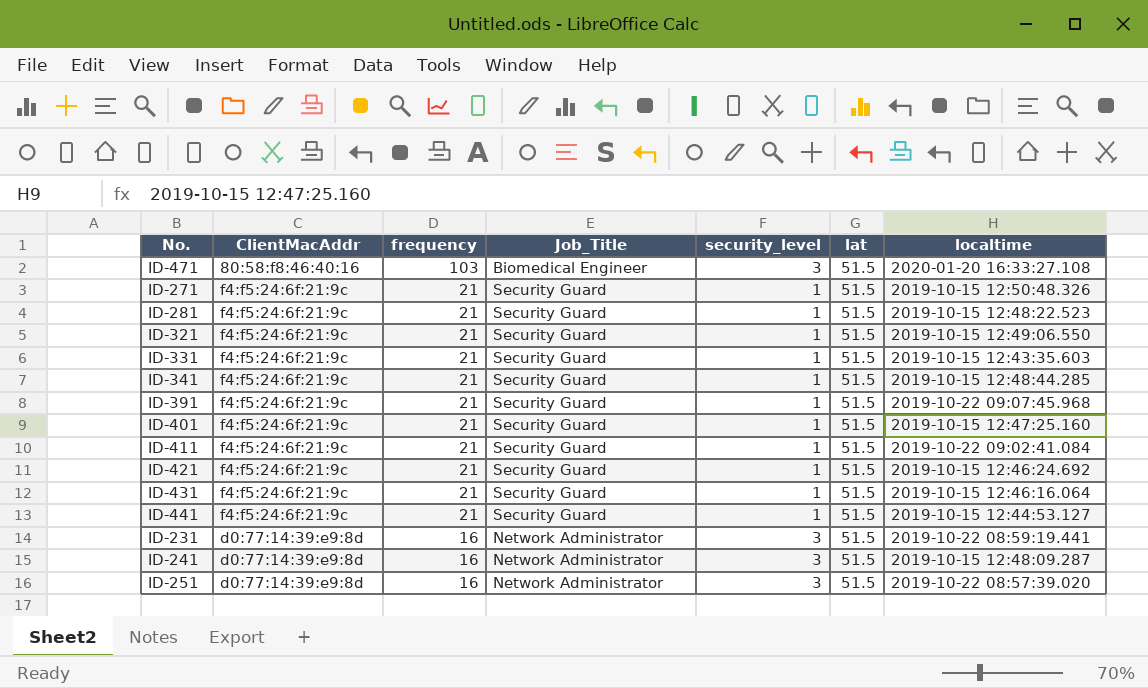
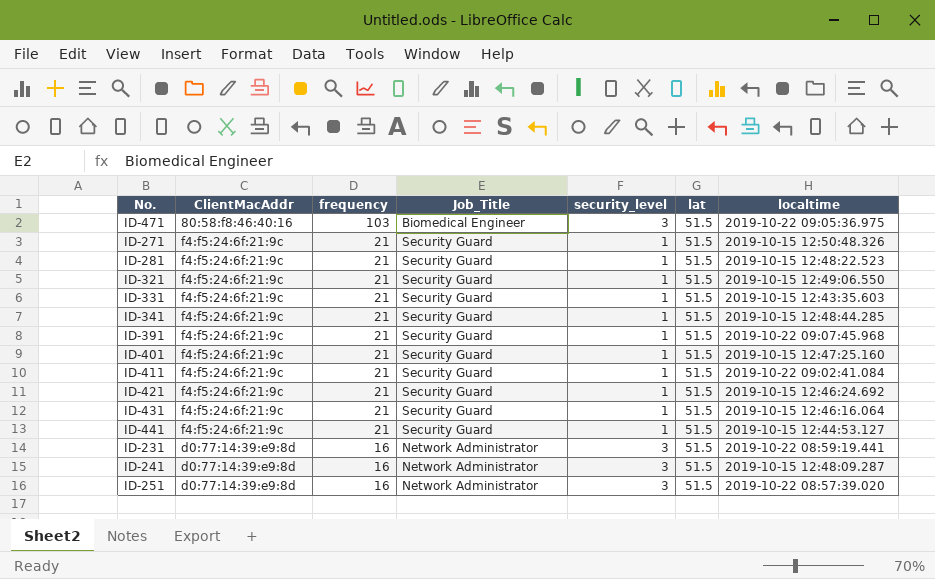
ID-471 | localtime: 2020-01-20 16:33:27.108 -> 2019-10-22 09:05:36.975

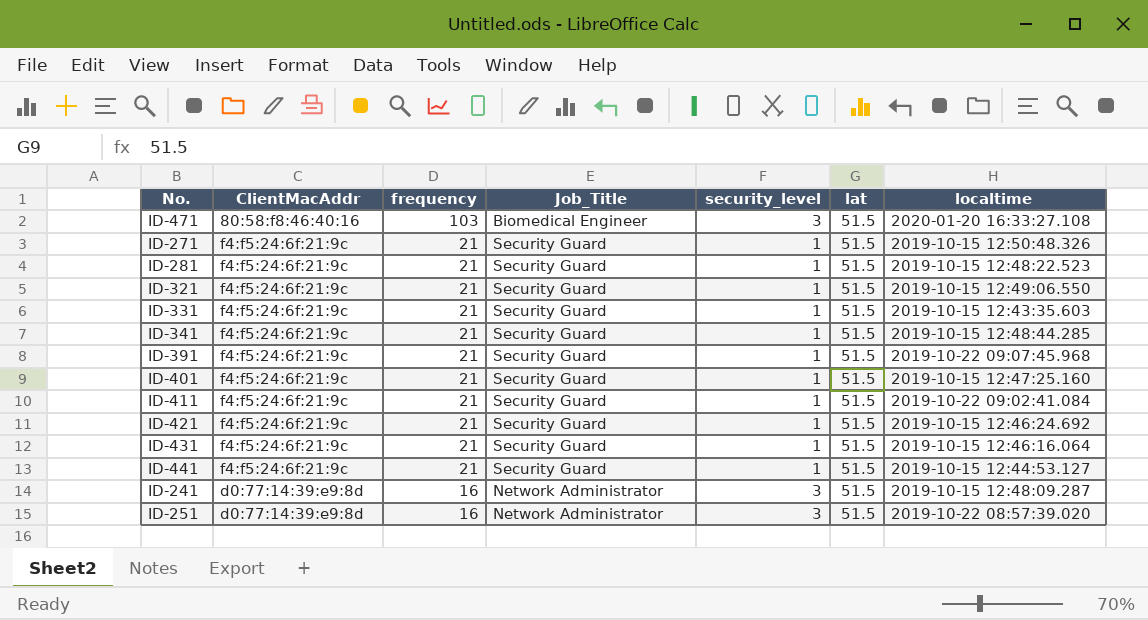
row ID-231: d0:77:14:39:e9:8d | 16 | Network Administrator | 3 | 51.5 | 2019-10-22 08:59:19.441 -> none
ID-471 | localtime: 2019-10-22 09:05:36.975 -> 2020-01-20 16:33:27.108

